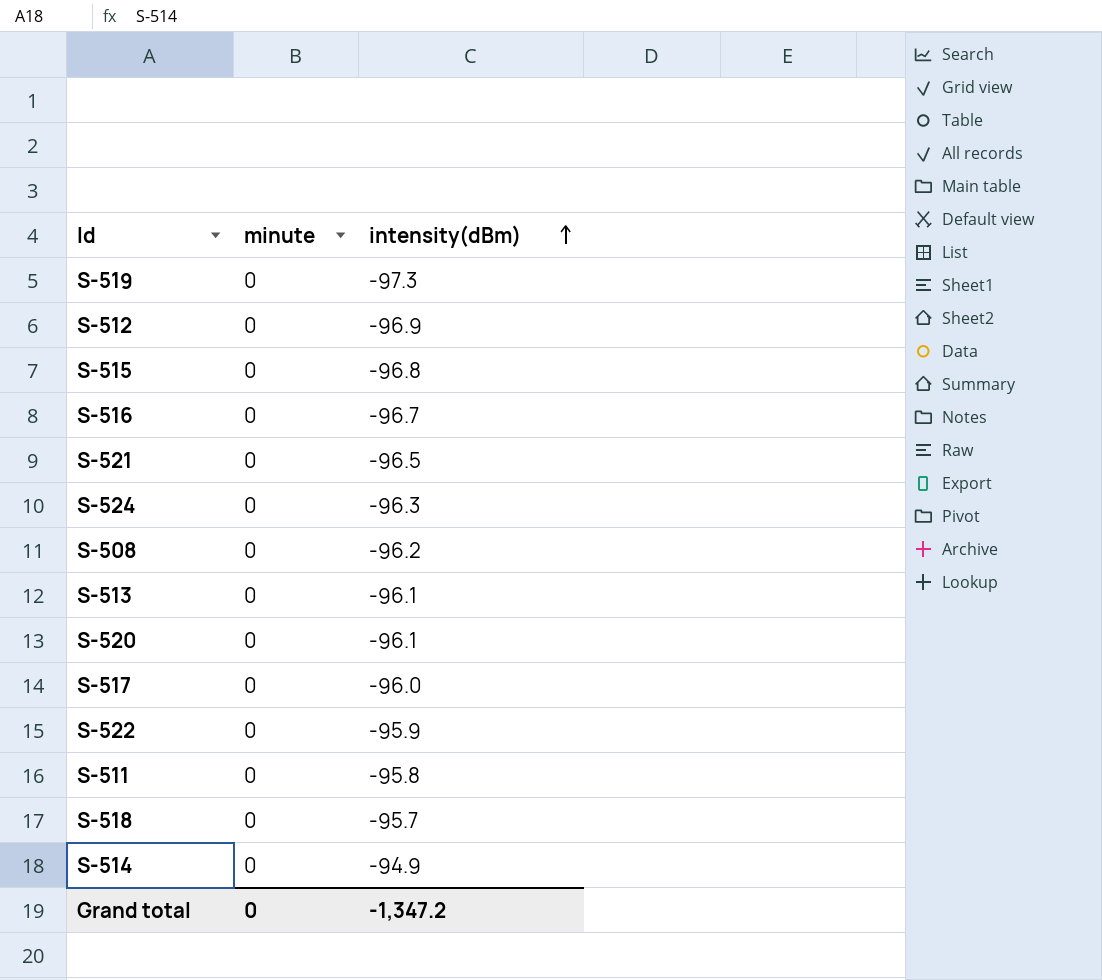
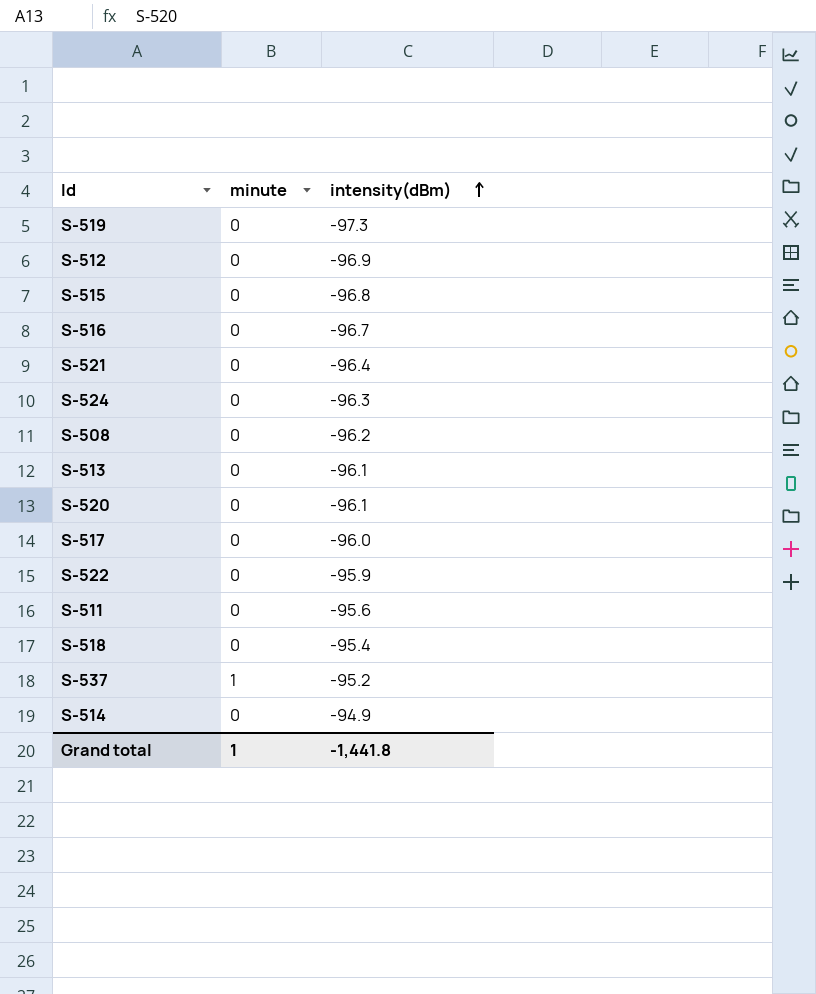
S-521 | intensity(dBm): -96.5 -> -96.4
S-511 | intensity(dBm): -95.8 -> -95.6
S-518 | intensity(dBm): -95.7 -> -95.4
row S-537: none -> 1 | -95.2
Grand total | minute: 0 -> 1
Grand total | intensity(dBm): -1,347.2 -> -1,441.8

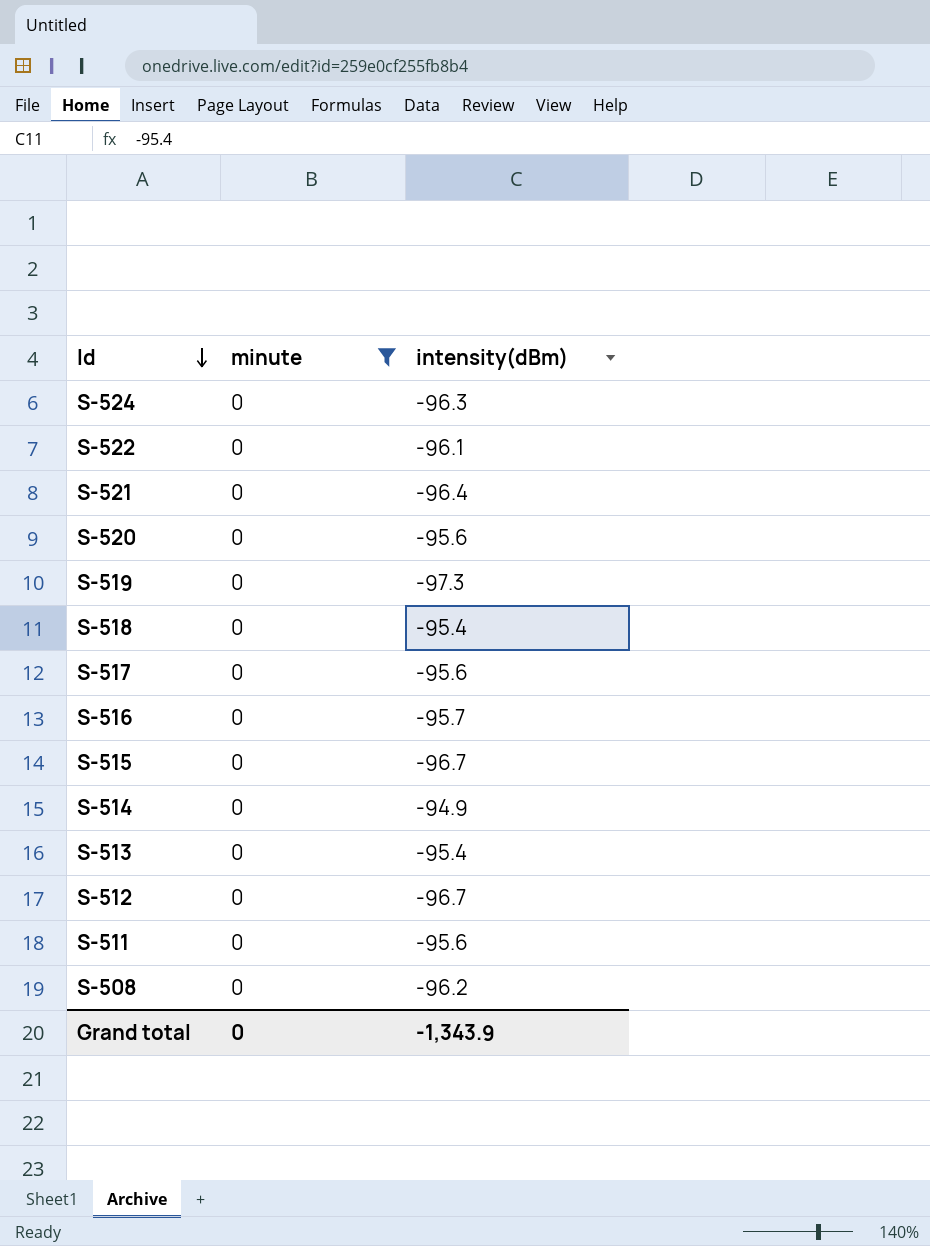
filter: none -> minute = 0
row order: intensity(dBm) ascending -> Id descending
S-522 | intensity(dBm): -95.9 -> -96.1
S-520 | intensity(dBm): -96.1 -> -95.6
S-517 | intensity(dBm): -96.0 -> -95.6
S-516 | intensity(dBm): -96.7 -> -95.7
S-515 | intensity(dBm): -96.8 -> -96.7
S-513 | intensity(dBm): -96.1 -> -95.4
S-512 | intensity(dBm): -96.9 -> -96.7
Grand total | minute: 1 -> 0
Grand total | intensity(dBm): -1,441.8 -> -1,343.9

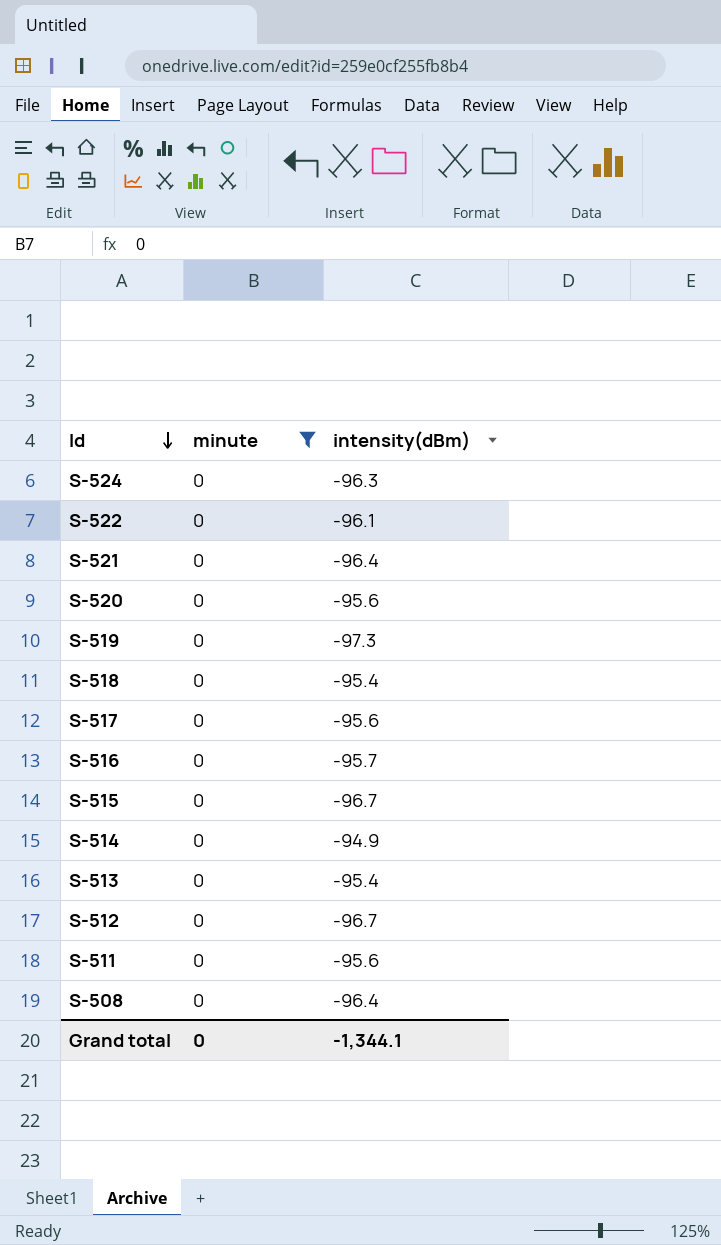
S-508 | intensity(dBm): -96.2 -> -96.4
Grand total | intensity(dBm): -1,343.9 -> -1,344.1

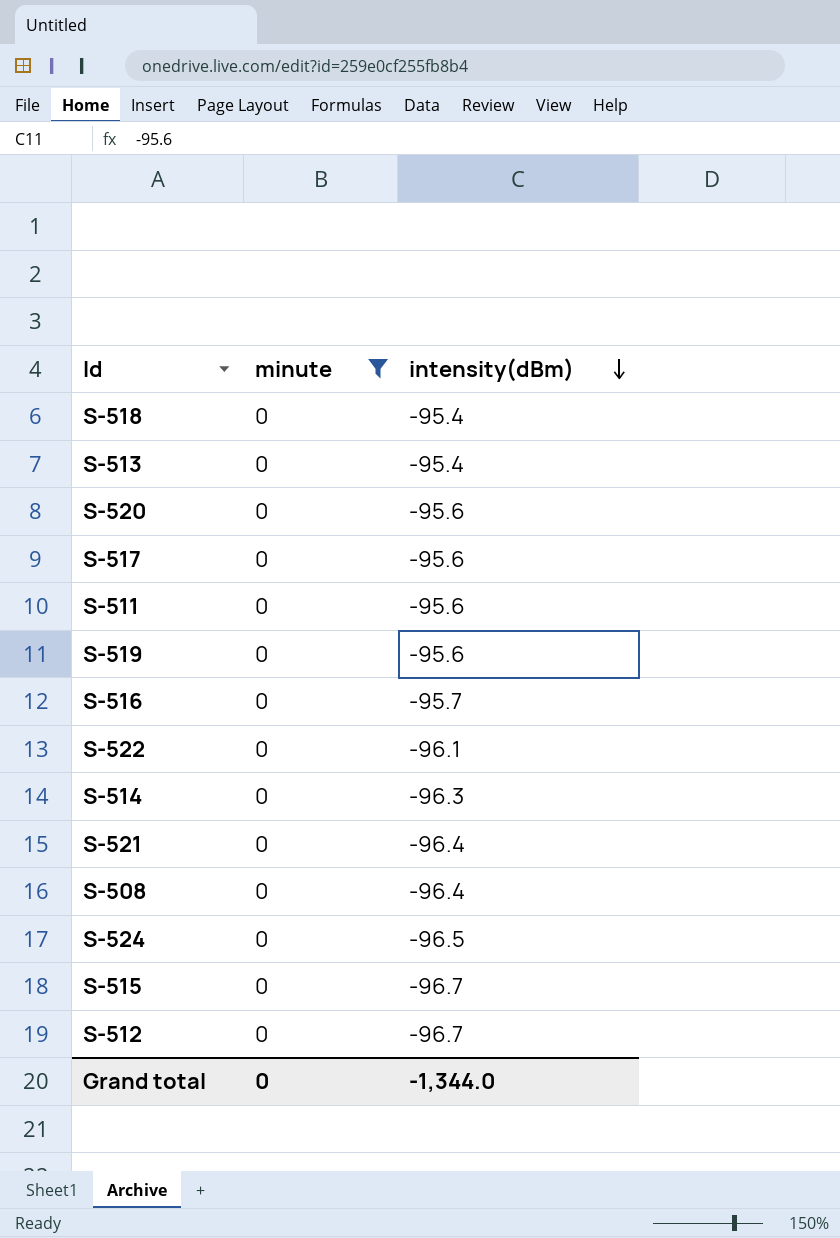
row order: Id descending -> intensity(dBm) descending
S-519 | intensity(dBm): -97.3 -> -95.6
S-514 | intensity(dBm): -94.9 -> -96.3
S-524 | intensity(dBm): -96.3 -> -96.5
Grand total | intensity(dBm): -1,344.1 -> -1,344.0

